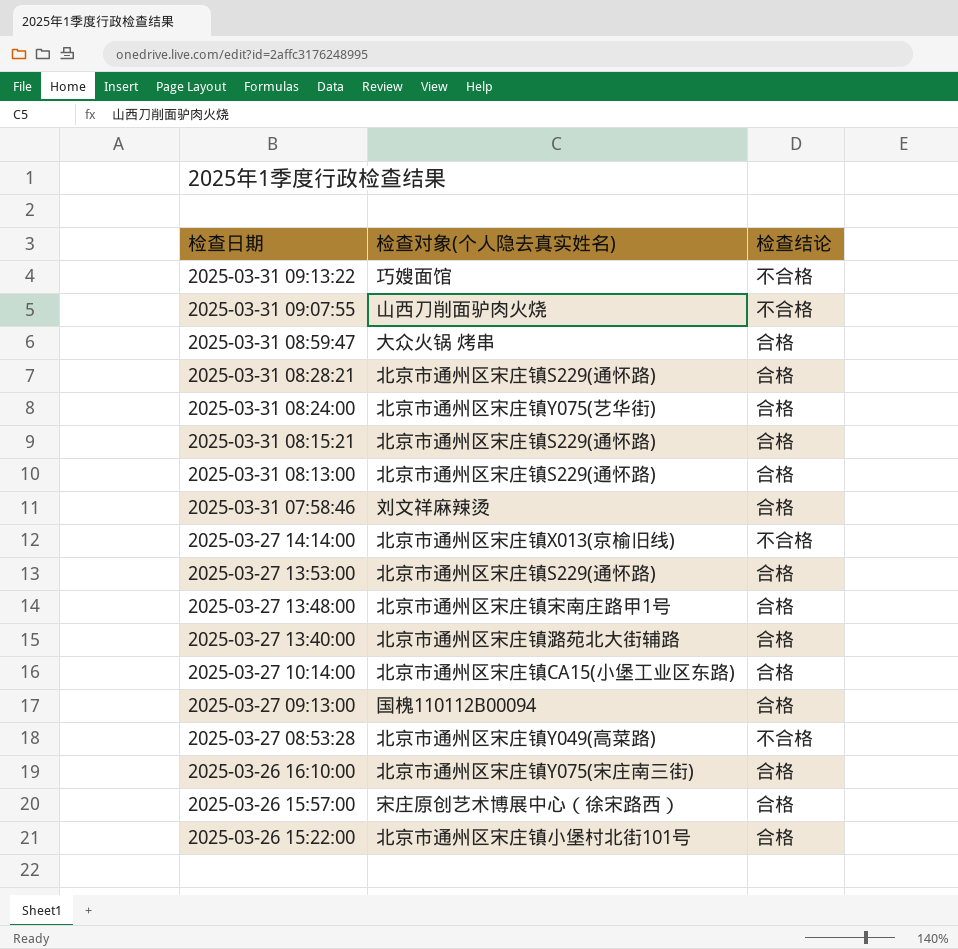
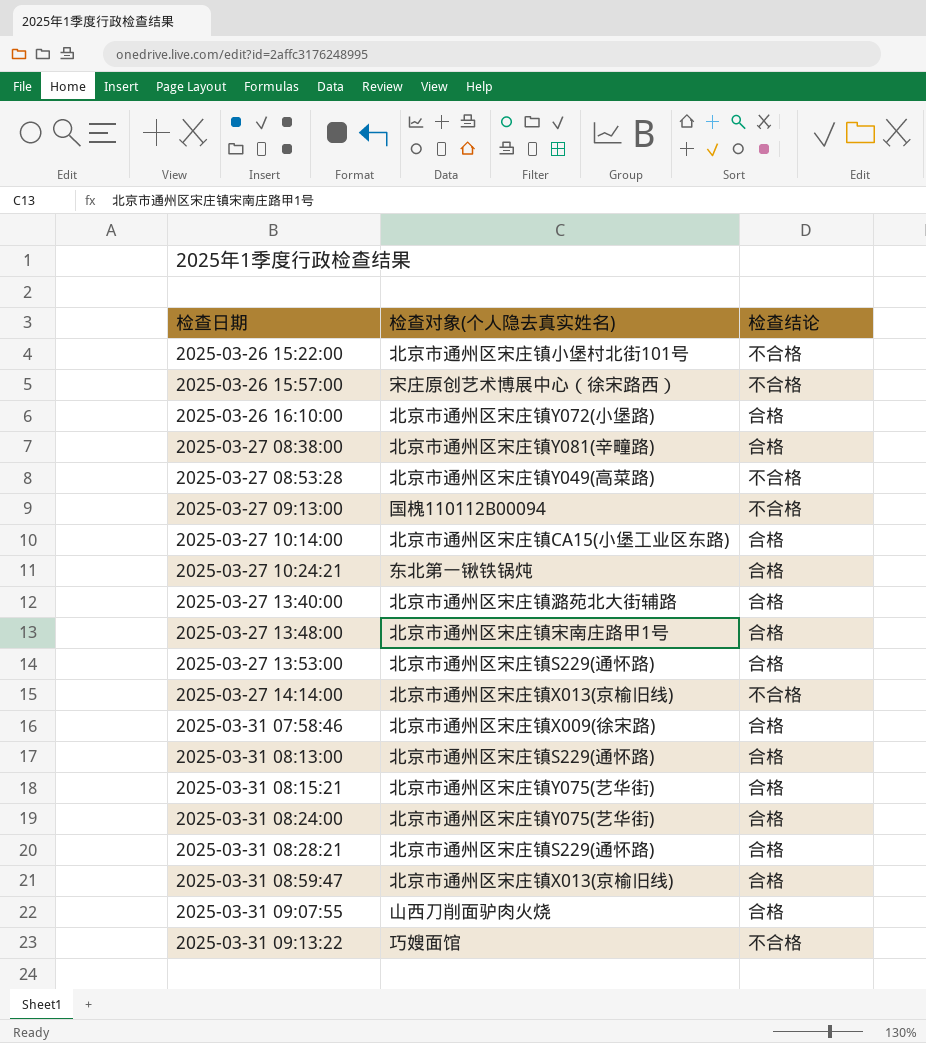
row order: 检查日期 descending -> 检查日期 ascending
2025-03-26 15:22:00 | 检查结论: 合格 -> 不合格
2025-03-26 15:57:00 | 检查结论: 合格 -> 不合格
2025-03-26 16:10:00 | 检查对象(个人隐去真实姓名): 北京市通州区宋庄镇Y075(宋庄南三街) -> 北京市通州区宋庄镇Y072(小堡路)
row 2025-03-27 08:38:00: none -> 北京市通州区宋庄镇Y081(辛疃路) | 合格
2025-03-27 09:13:00 | 检查结论: 合格 -> 不合格
row 2025-03-27 10:24:21: none -> 东北第一锹铁锅炖 | 合格
2025-03-31 07:58:46 | 检查对象(个人隐去真实姓名): 刘文祥麻辣烫 -> 北京市通州区宋庄镇X009(徐宋路)
2025-03-31 08:15:21 | 检查对象(个人隐去真实姓名): 北京市通州区宋庄镇S229(通怀路) -> 北京市通州区宋庄镇Y075(艺华街)
2025-03-31 08:59:47 | 检查对象(个人隐去真实姓名): 大众火锅 烤串 -> 北京市通州区宋庄镇X013(京榆旧线)
2025-03-31 09:07:55 | 检查结论: 不合格 -> 合格

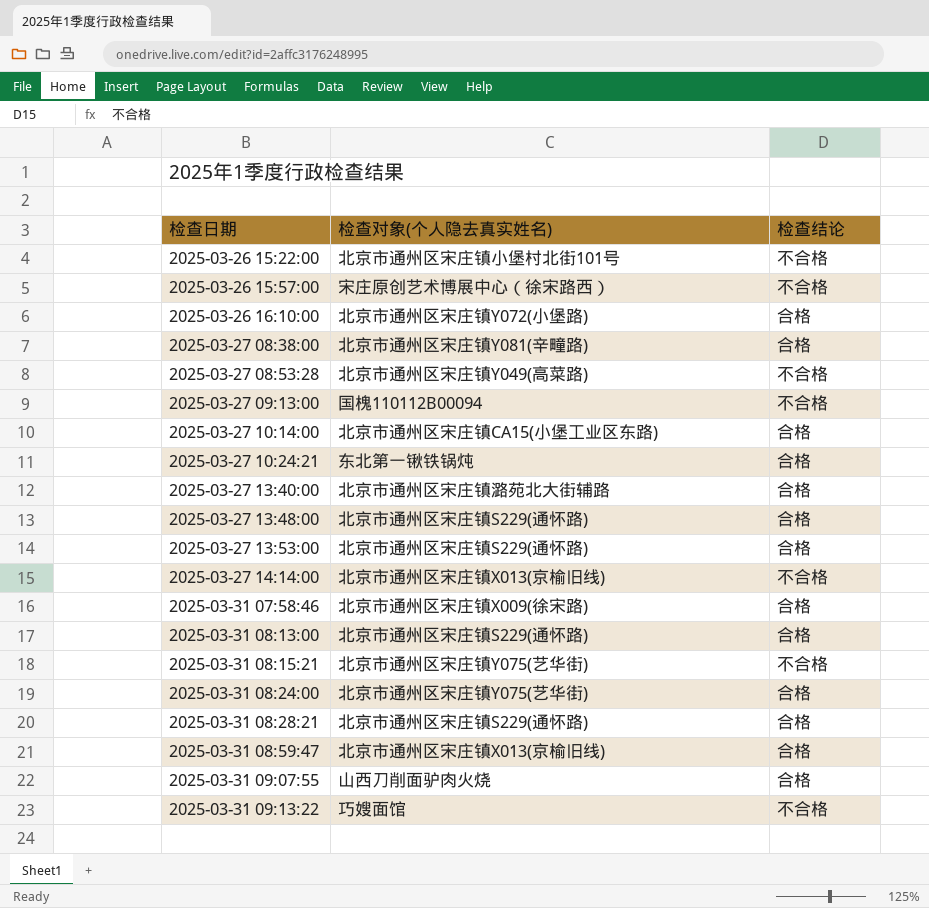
2025-03-27 13:48:00 | 检查对象(个人隐去真实姓名): 北京市通州区宋庄镇宋南庄路甲1号 -> 北京市通州区宋庄镇S229(通怀路)
2025-03-31 08:15:21 | 检查结论: 合格 -> 不合格

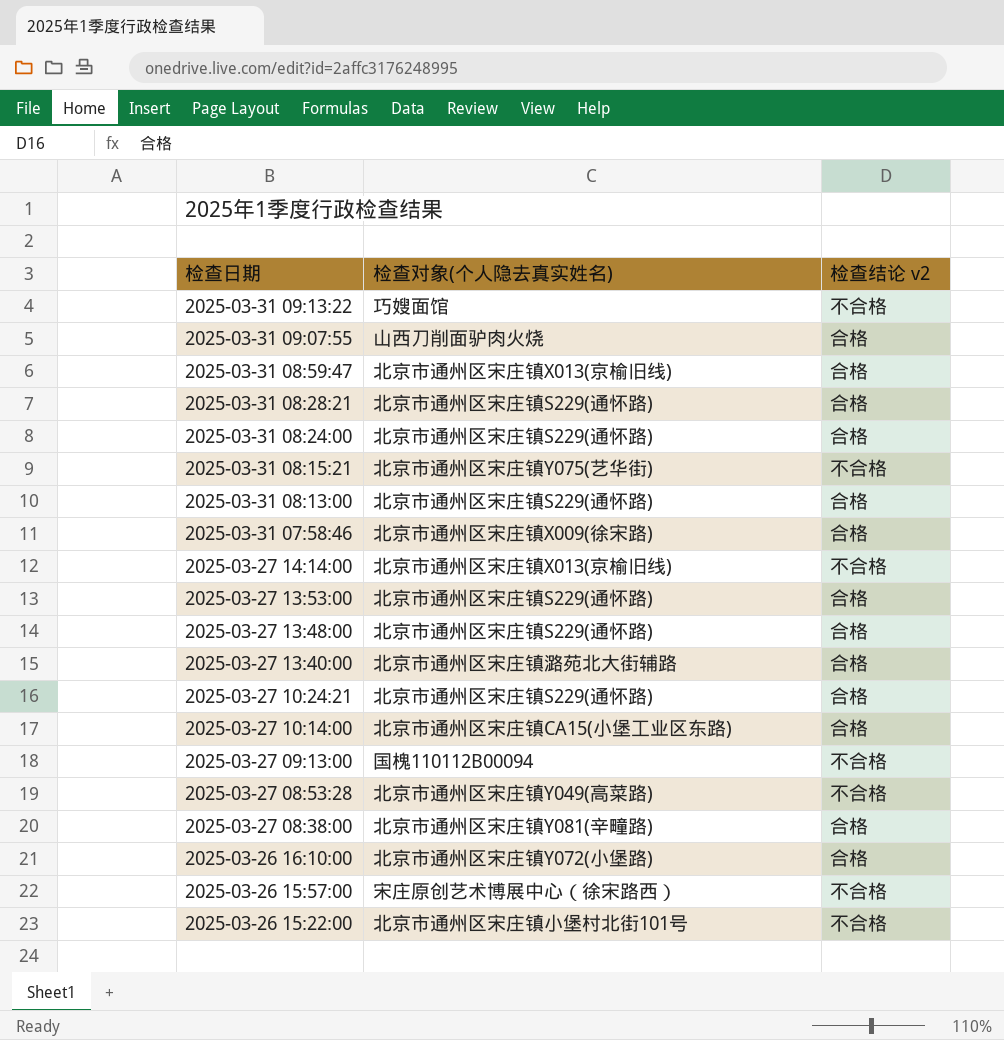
row order: 检查日期 ascending -> 检查日期 descending
column name: 检查结论 -> 检查结论 v2
2025-03-31 08:24:00 | 检查对象(个人隐去真实姓名): 北京市通州区宋庄镇Y075(艺华街) -> 北京市通州区宋庄镇S229(通怀路)
2025-03-27 10:24:21 | 检查对象(个人隐去真实姓名): 东北第一锹铁锅炖 -> 北京市通州区宋庄镇S229(通怀路)

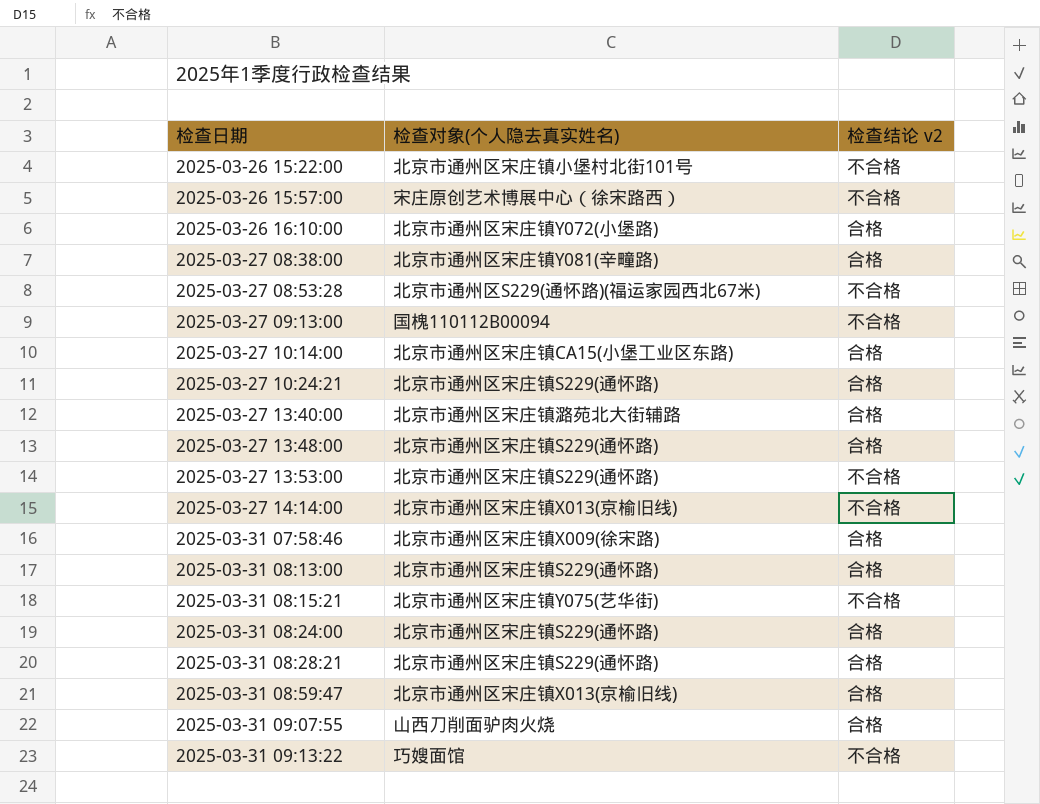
row order: 检查日期 descending -> 检查日期 ascending
2025-03-27 08:53:28 | 检查对象(个人隐去真实姓名): 北京市通州区宋庄镇Y049(高菜路) -> 北京市通州区S229(通怀路)(福运家园西北67米)
2025-03-27 13:53:00 | 检查结论 v2: 合格 -> 不合格

